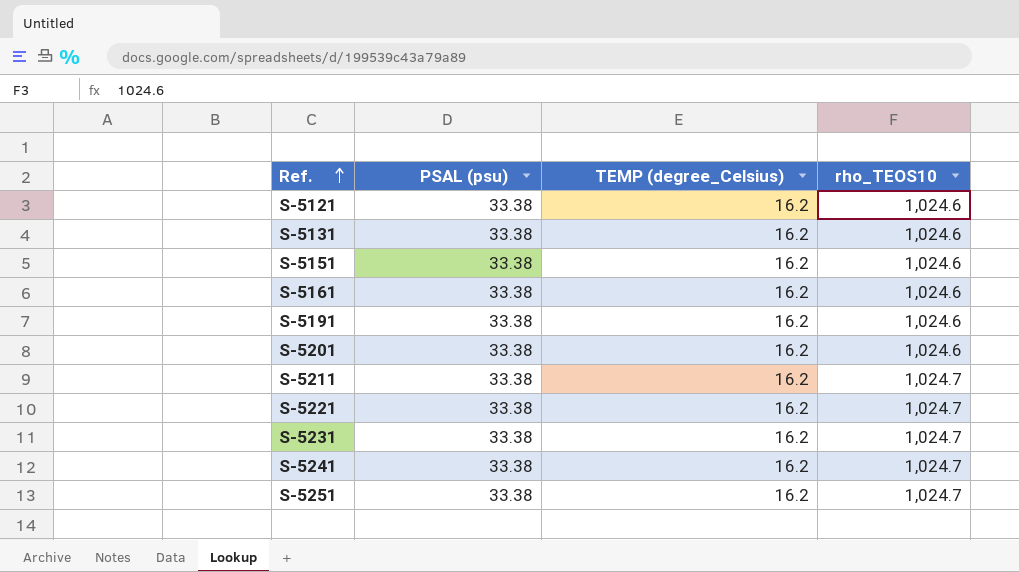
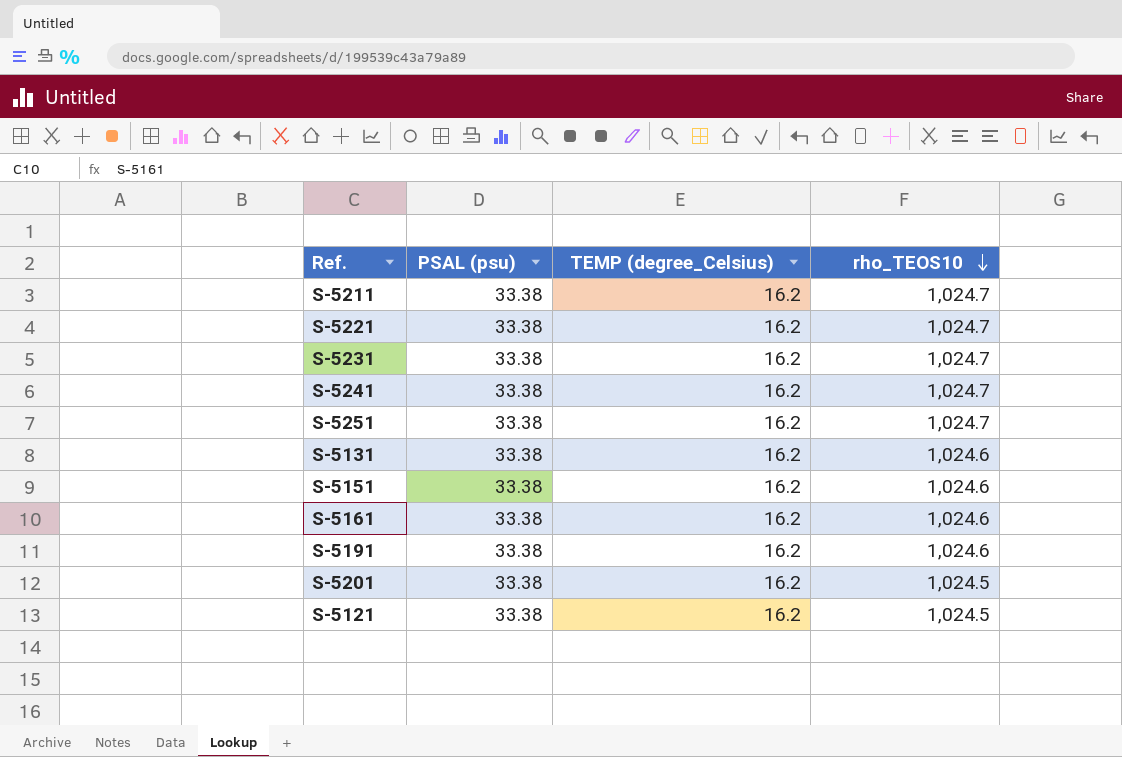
row order: Ref. ascending -> rho_TEOS10 descending
S-5201 | rho_TEOS10: 1,024.6 -> 1,024.5
S-5121 | rho_TEOS10: 1,024.6 -> 1,024.5

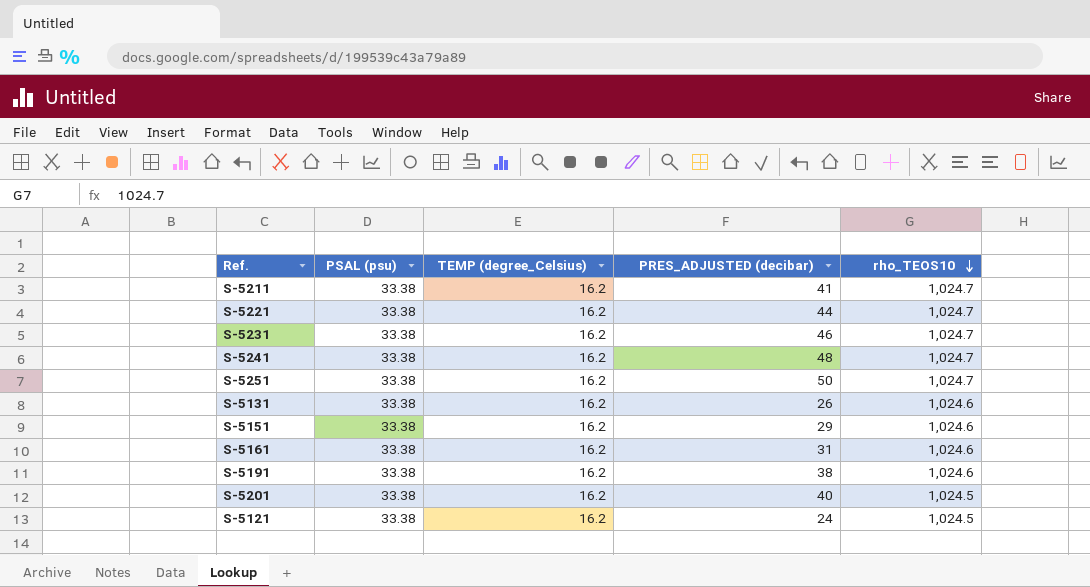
column PRES_ADJUSTED (decibar) | position: none -> 4

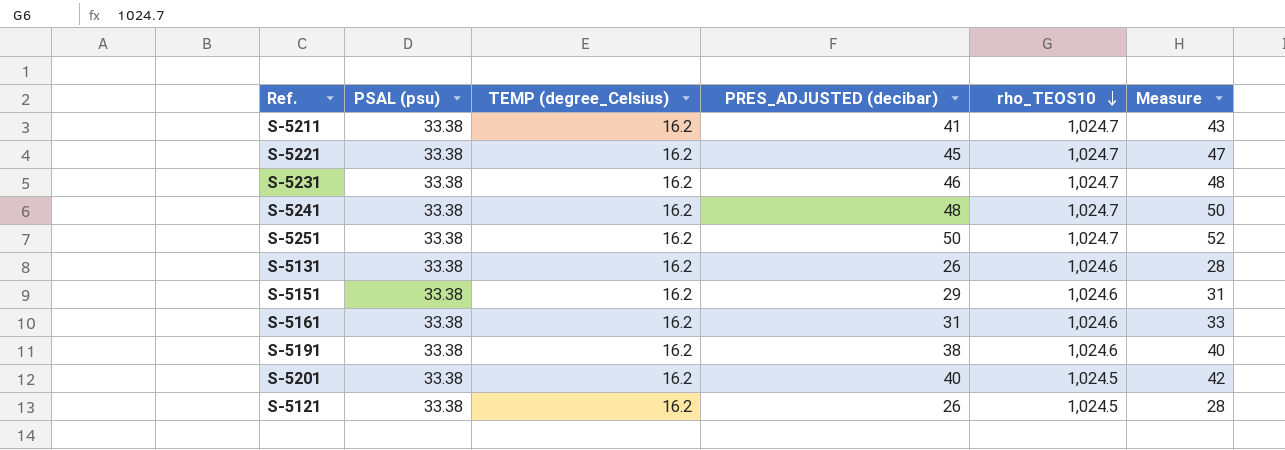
column Measure | formula: none -> [PRES_ADJUSTED (decibar)] + 2
S-5221 | PRES_ADJUSTED (decibar): 44 -> 45
S-5121 | PRES_ADJUSTED (decibar): 24 -> 26

